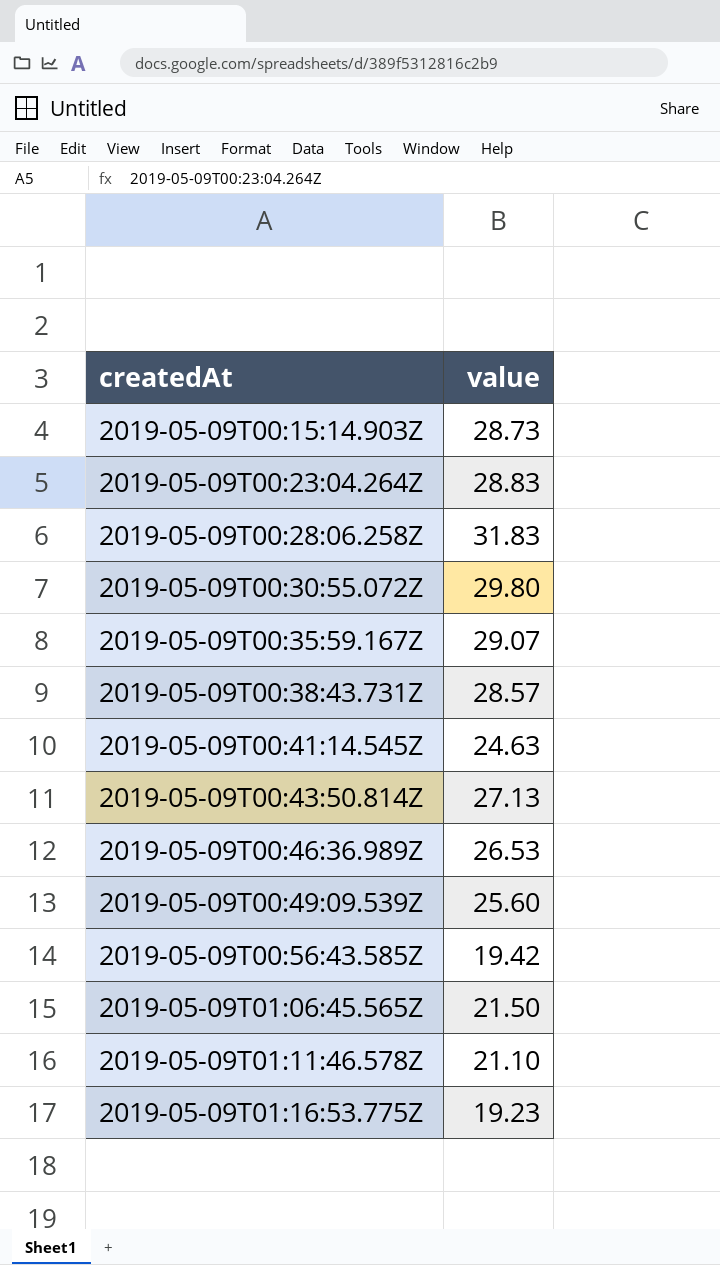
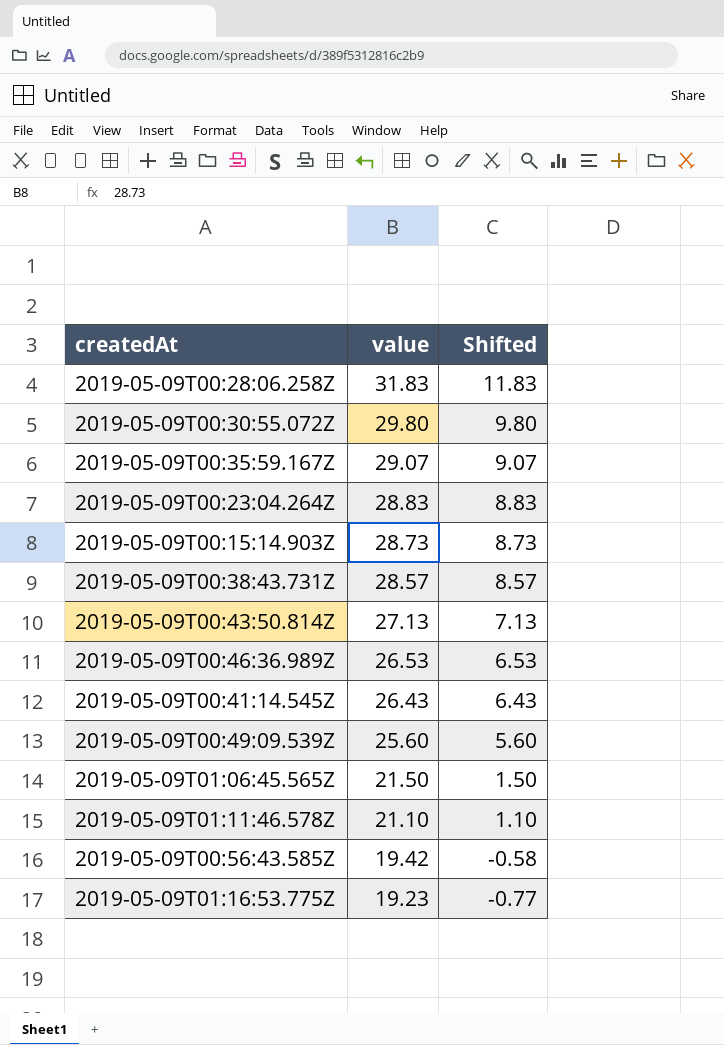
row order: createdAt ascending -> value descending
column Shifted | formula: none -> [value] - 20
2019-05-09T00:41:14.545Z | value: 24.63 -> 26.43

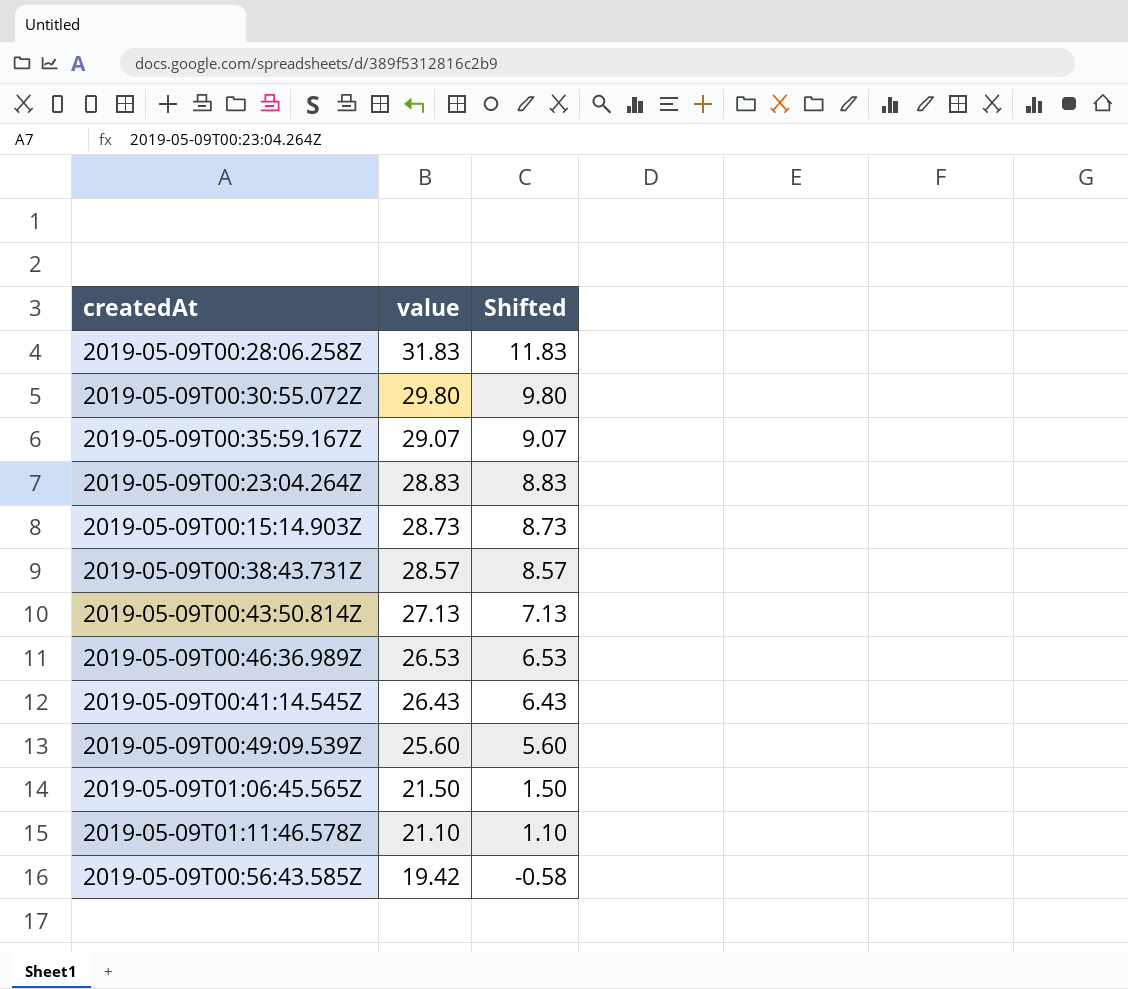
row 2019-05-09T01:16:53.775Z: 19.23 | -0.77 -> none

